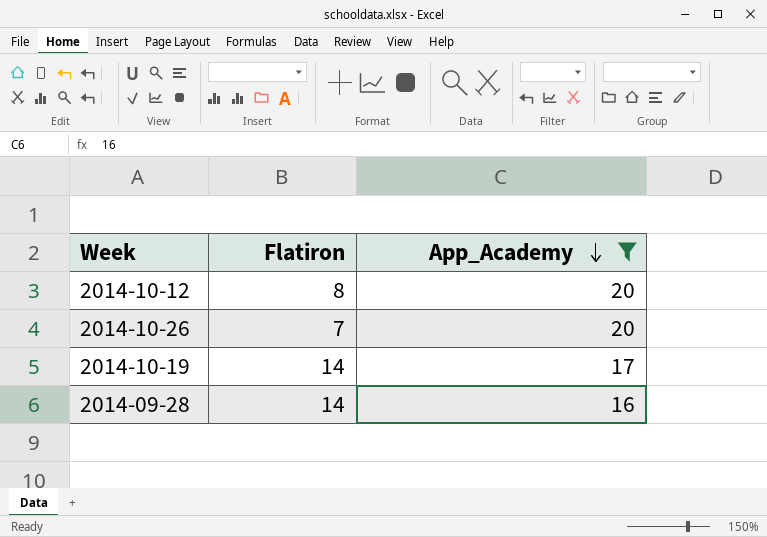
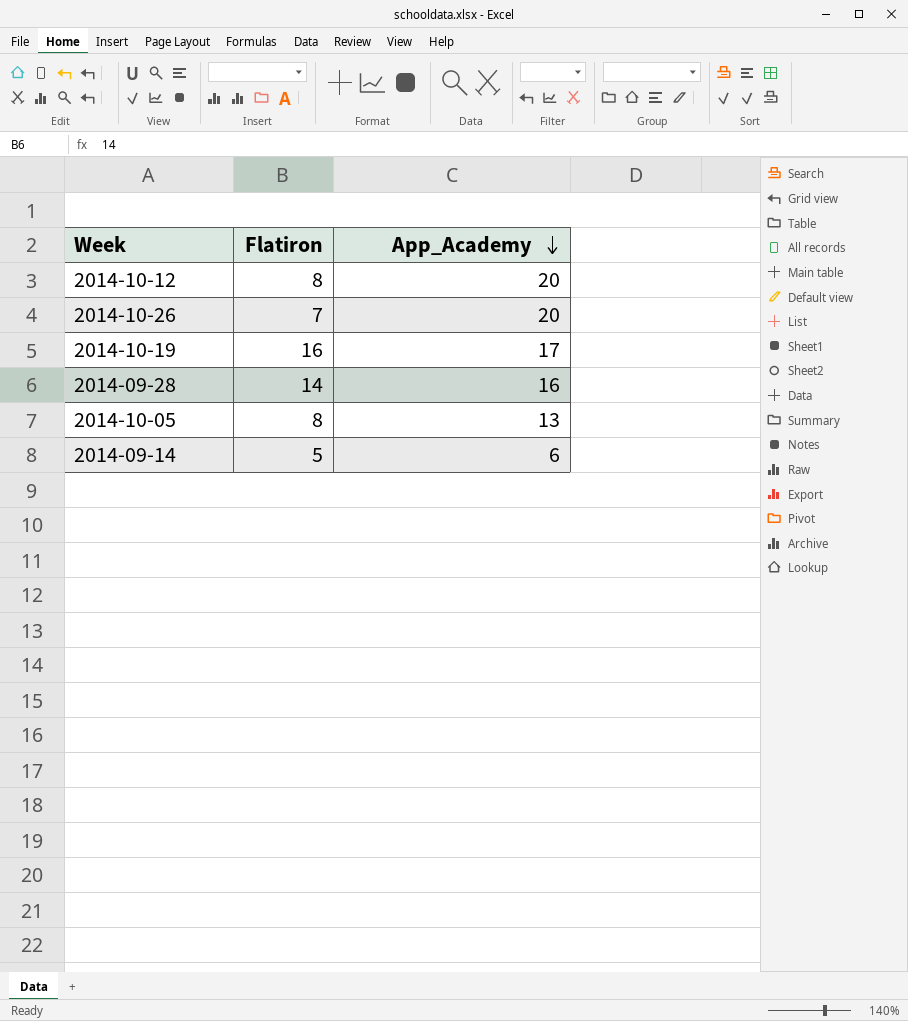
filter: App_Academy >= 16 -> none
2014-10-19 | Flatiron: 14 -> 16

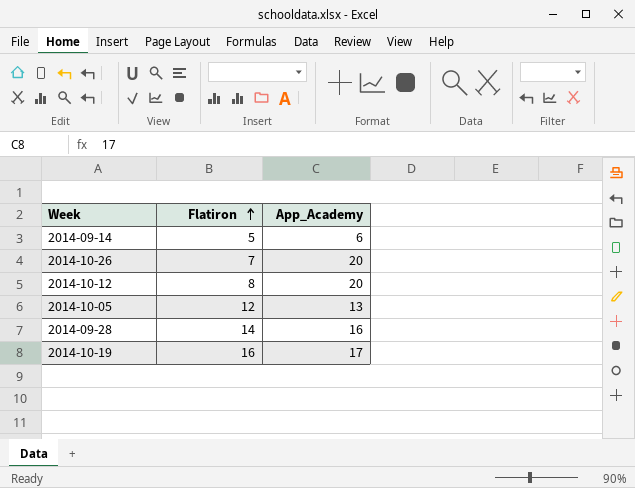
row order: App_Academy descending -> Flatiron ascending
2014-10-05 | Flatiron: 8 -> 12

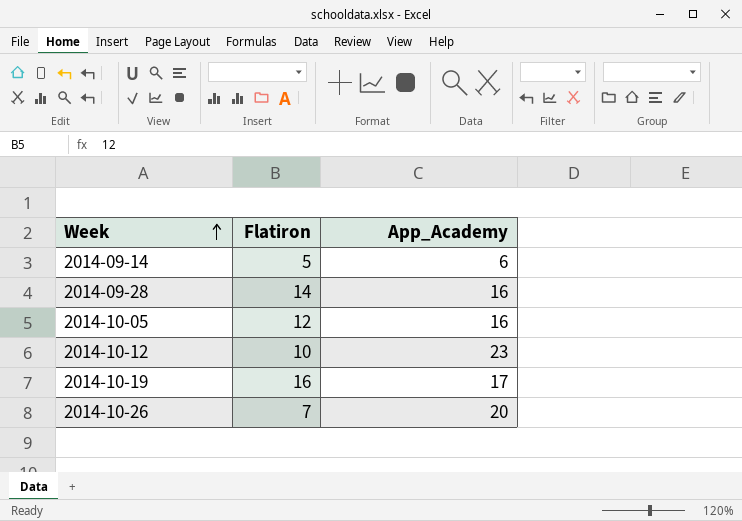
row order: Flatiron ascending -> Week ascending
2014-10-05 | App_Academy: 13 -> 16
2014-10-12 | Flatiron: 8 -> 10
2014-10-12 | App_Academy: 20 -> 23

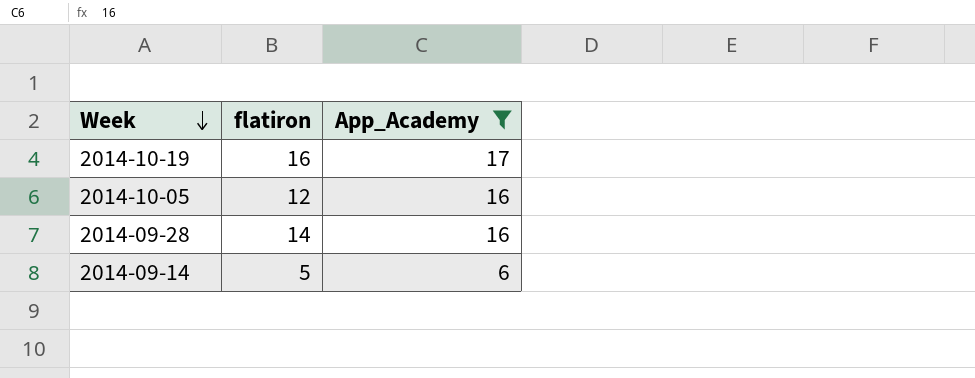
filter: none -> App_Academy <= 17
row order: Week ascending -> Week descending
column name: Flatiron -> flatiron

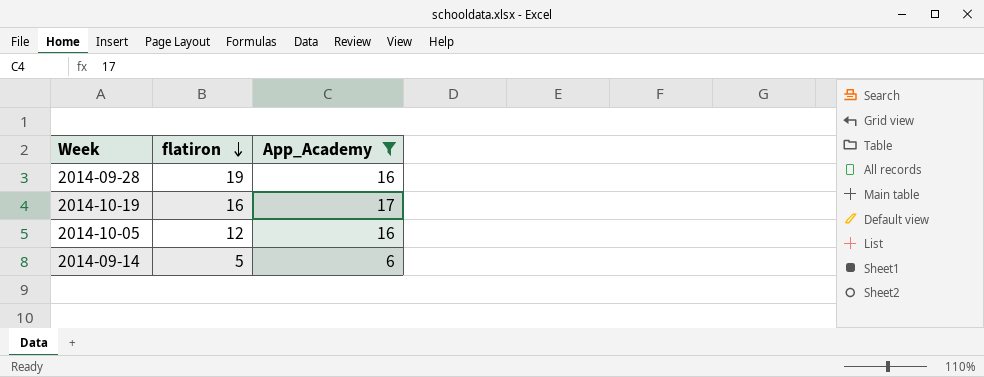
row order: Week descending -> flatiron descending
2014-09-28 | flatiron: 14 -> 19

